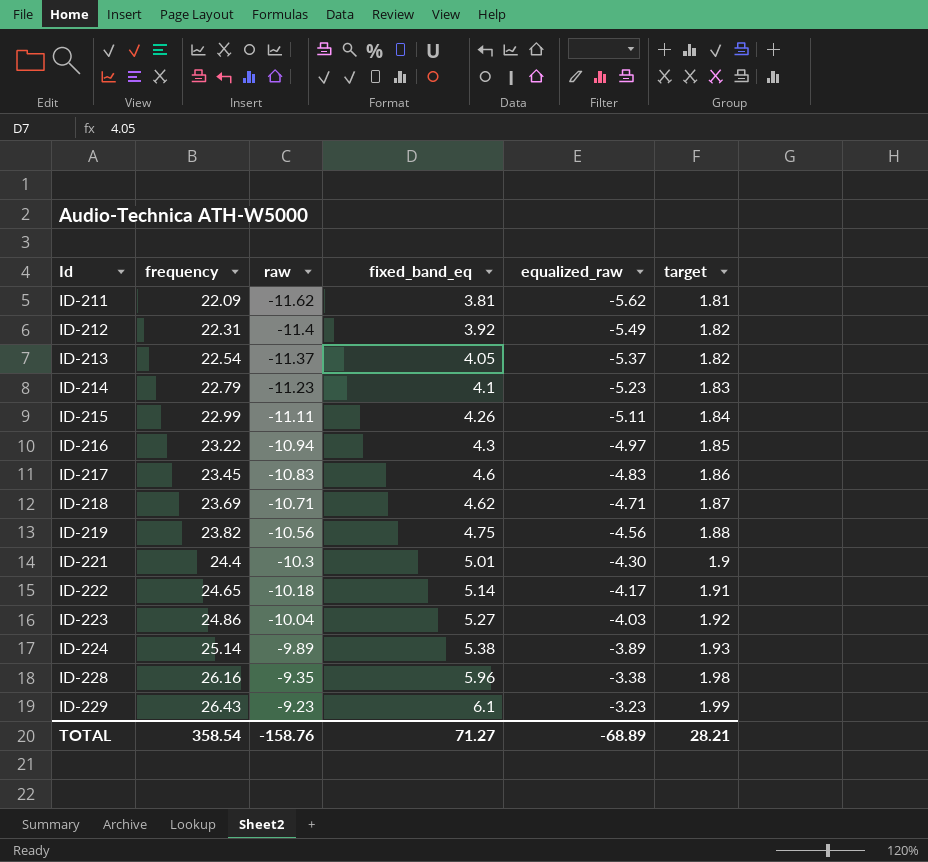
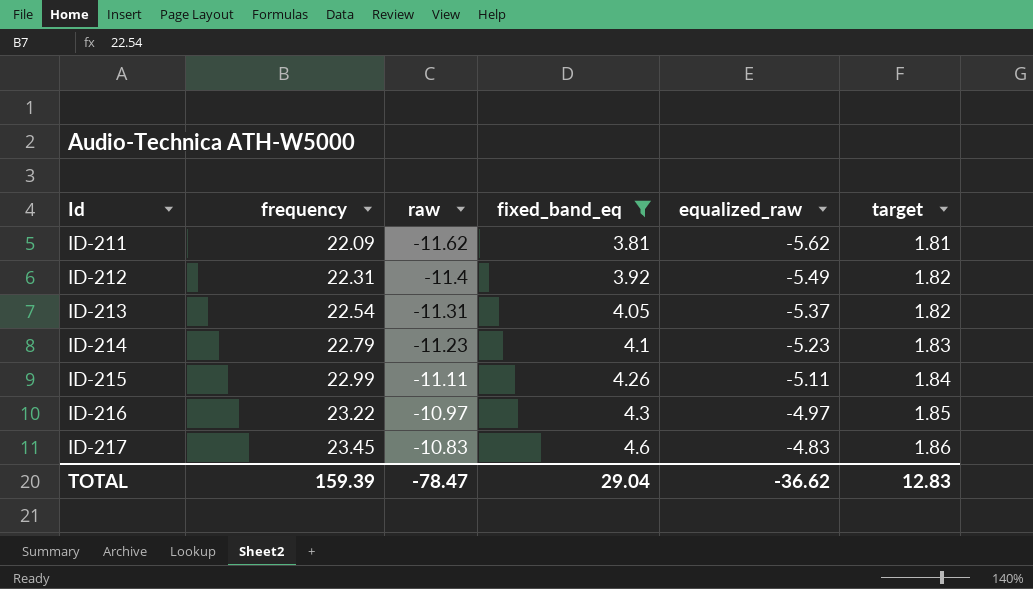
filter: none -> fixed_band_eq <= 4.6
ID-213 | raw: -11.37 -> -11.31
ID-216 | raw: -10.94 -> -10.97
TOTAL | frequency: 358.54 -> 159.39
TOTAL | raw: -158.76 -> -78.47
TOTAL | fixed_band_eq: 71.27 -> 29.04
TOTAL | equalized_raw: -68.89 -> -36.62
TOTAL | target: 28.21 -> 12.83

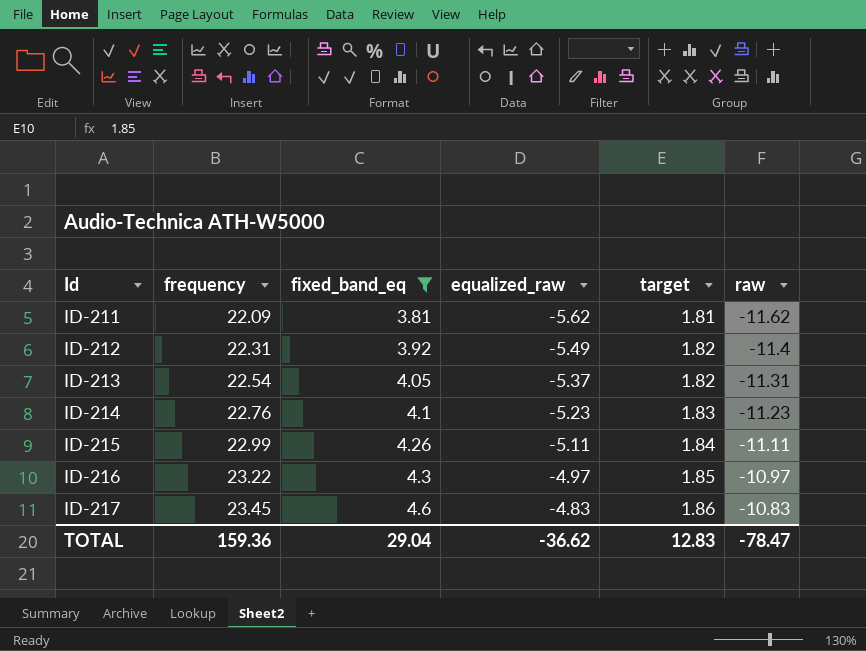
column raw | position: 3 -> 6
ID-214 | frequency: 22.79 -> 22.76
TOTAL | frequency: 159.39 -> 159.36

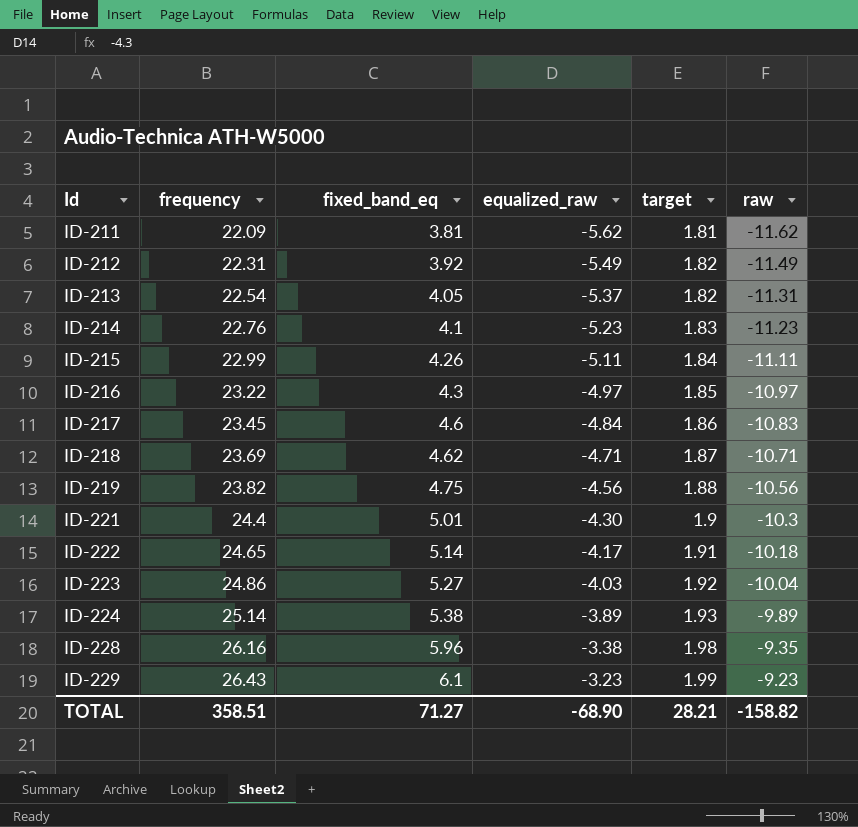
filter: fixed_band_eq <= 4.6 -> none
ID-212 | raw: -11.4 -> -11.49
ID-217 | equalized_raw: -4.83 -> -4.84
TOTAL | frequency: 159.36 -> 358.51
TOTAL | fixed_band_eq: 29.04 -> 71.27
TOTAL | equalized_raw: -36.62 -> -68.90
TOTAL | target: 12.83 -> 28.21
TOTAL | raw: -78.47 -> -158.82

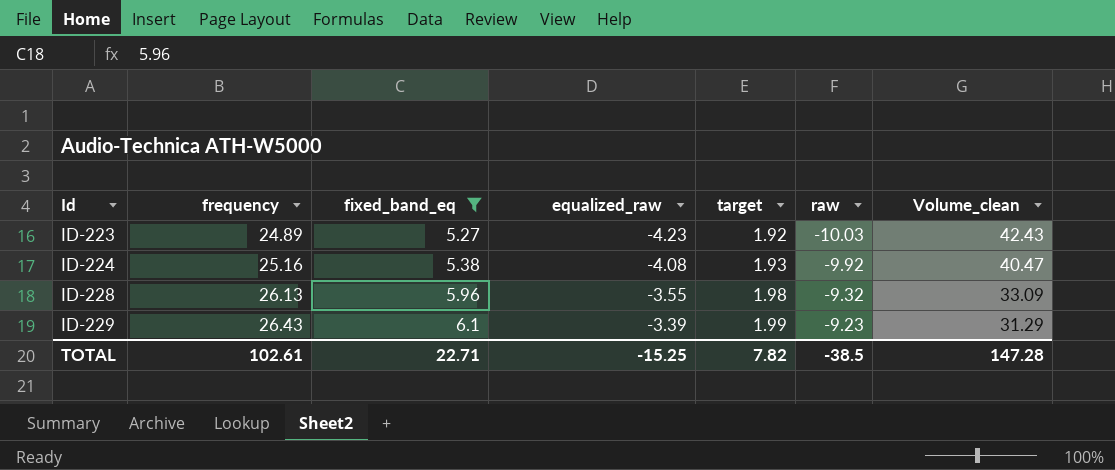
filter: none -> fixed_band_eq >= 5.27
column Volume_clean | formula: none -> [equalized_raw] * [raw]
ID-223 | frequency: 24.86 -> 24.89
ID-223 | equalized_raw: -4.03 -> -4.23
ID-223 | raw: -10.04 -> -10.03
ID-224 | frequency: 25.14 -> 25.16
ID-224 | equalized_raw: -3.89 -> -4.08
ID-224 | raw: -9.89 -> -9.92
ID-228 | frequency: 26.16 -> 26.13
ID-228 | equalized_raw: -3.38 -> -3.55
ID-228 | raw: -9.35 -> -9.32
ID-229 | equalized_raw: -3.23 -> -3.39
TOTAL | frequency: 358.51 -> 102.61
TOTAL | fixed_band_eq: 71.27 -> 22.71
TOTAL | equalized_raw: -68.90 -> -15.25
TOTAL | target: 28.21 -> 7.82
TOTAL | raw: -158.82 -> -38.5

